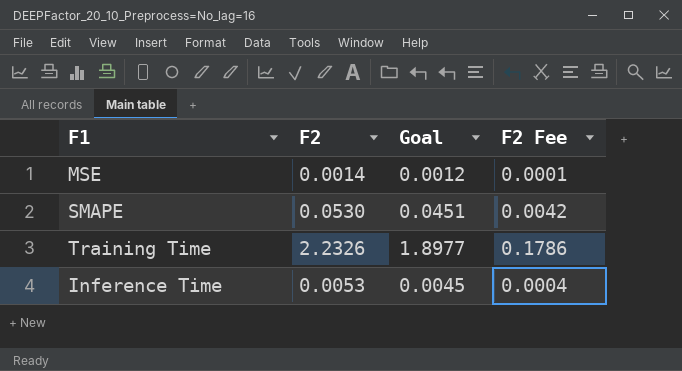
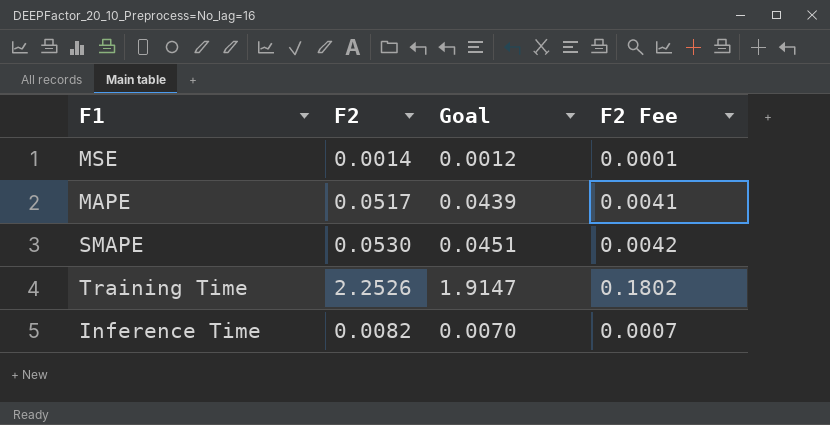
row MAPE: none -> 0.0517 | 0.0439 | 0.0041
Training Time | F2: 2.2326 -> 2.2526
Training Time | Goal: 1.8977 -> 1.9147
Training Time | F2 Fee: 0.1786 -> 0.1802
Inference Time | F2: 0.0053 -> 0.0082
Inference Time | Goal: 0.0045 -> 0.0070
Inference Time | F2 Fee: 0.0004 -> 0.0007

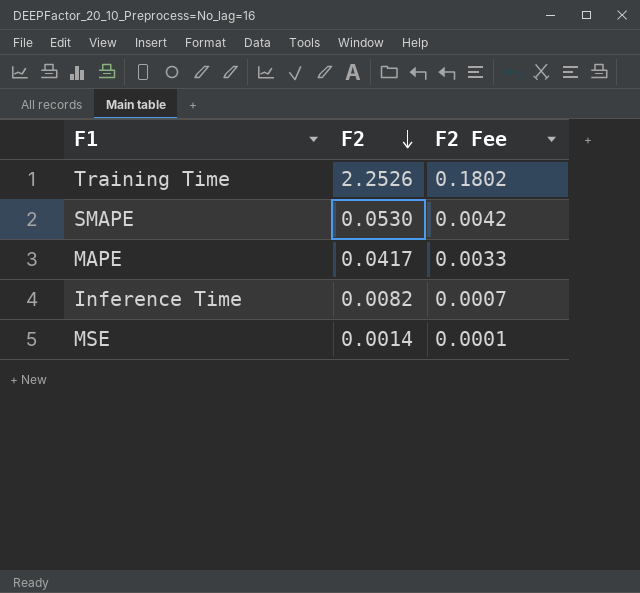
row order: none -> F2 descending
column Goal | formula: [F2] * 0.85 -> none
MAPE | F2: 0.0517 -> 0.0417
MAPE | F2 Fee: 0.0041 -> 0.0033

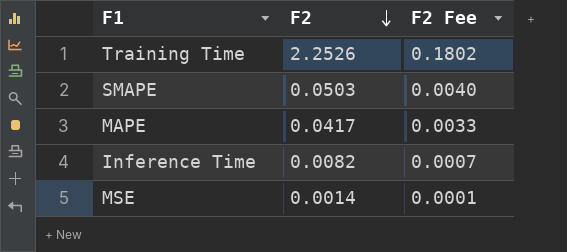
SMAPE | F2: 0.0530 -> 0.0503
SMAPE | F2 Fee: 0.0042 -> 0.0040

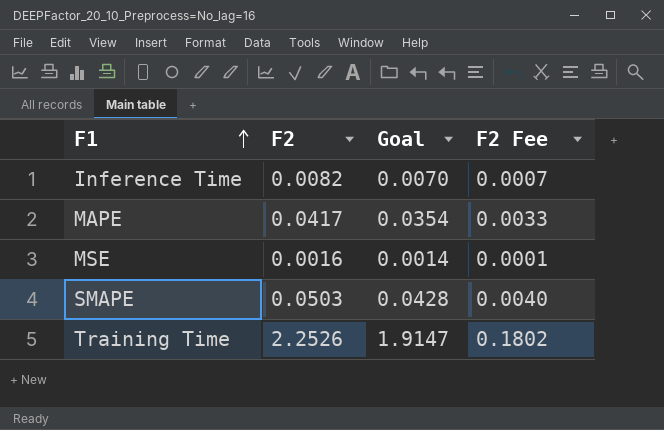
row order: F2 descending -> F1 ascending
column Goal | formula: none -> [F2] * 0.85
MSE | F2: 0.0014 -> 0.0016

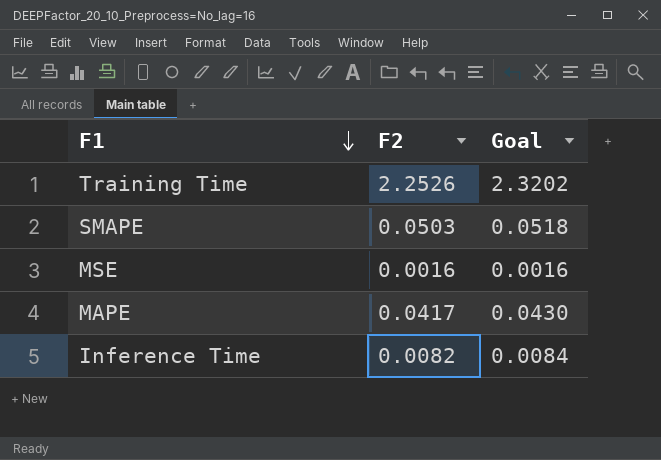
row order: F1 ascending -> F1 descending
column F2 Fee | formula: [F2] * 0.08 -> none
column Goal | formula: [F2] * 0.85 -> [F2] * 1.03

